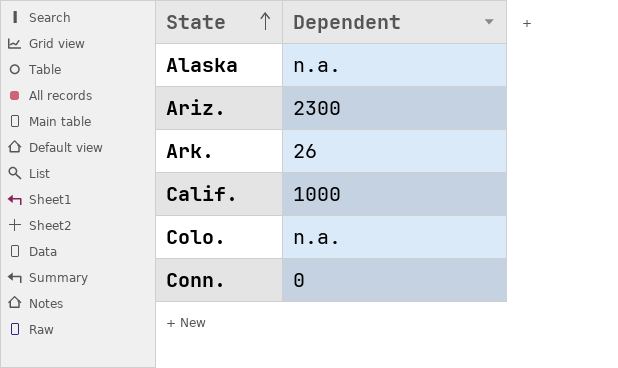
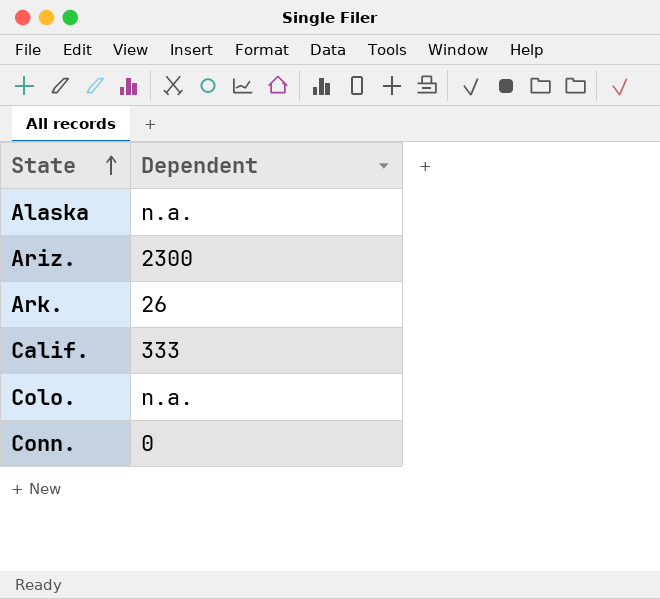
Calif. | Dependent: 1000 -> 333

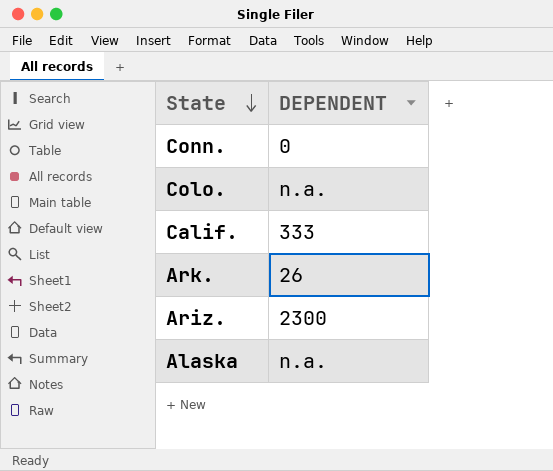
row order: State ascending -> State descending
column name: Dependent -> DEPENDENT

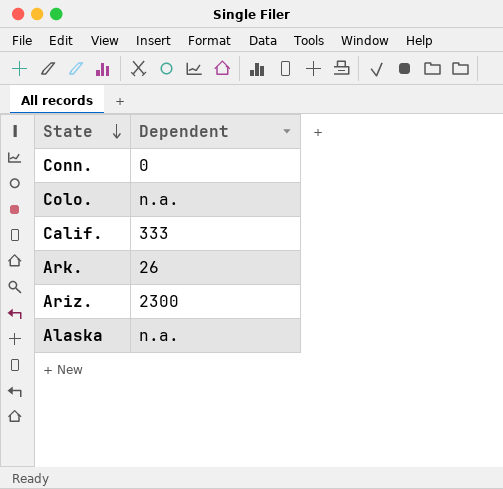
column name: DEPENDENT -> Dependent

